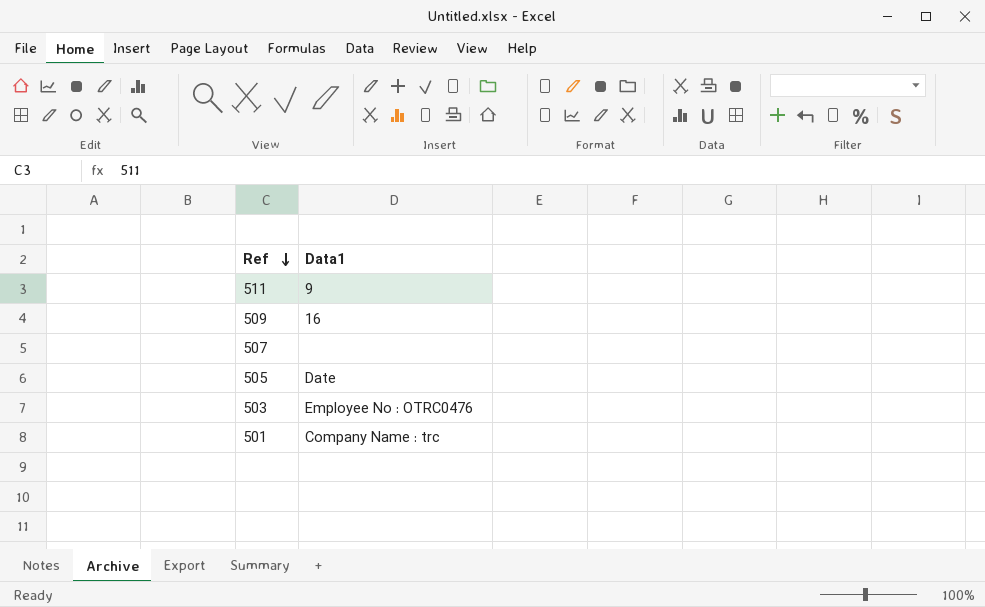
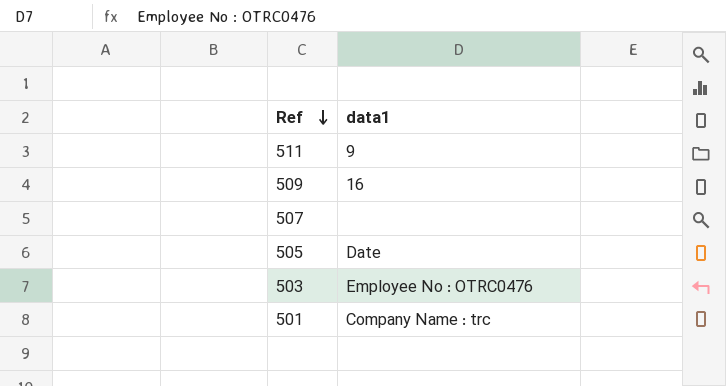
column name: Data1 -> data1

